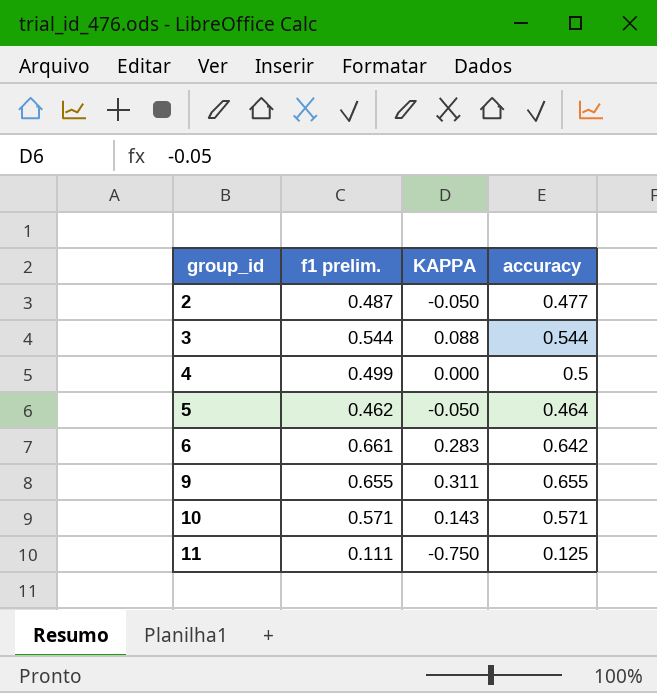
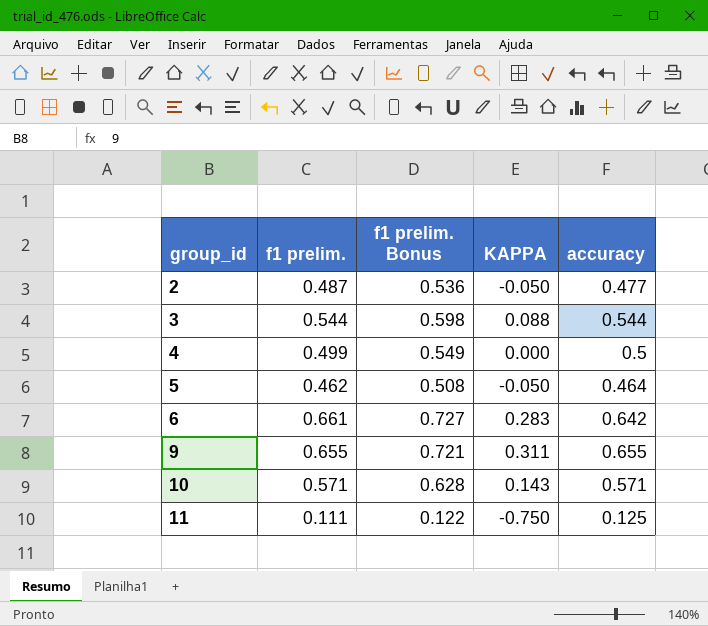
column f1 prelim. Bonus | formula: none -> [f1 prelim.] * 1.1

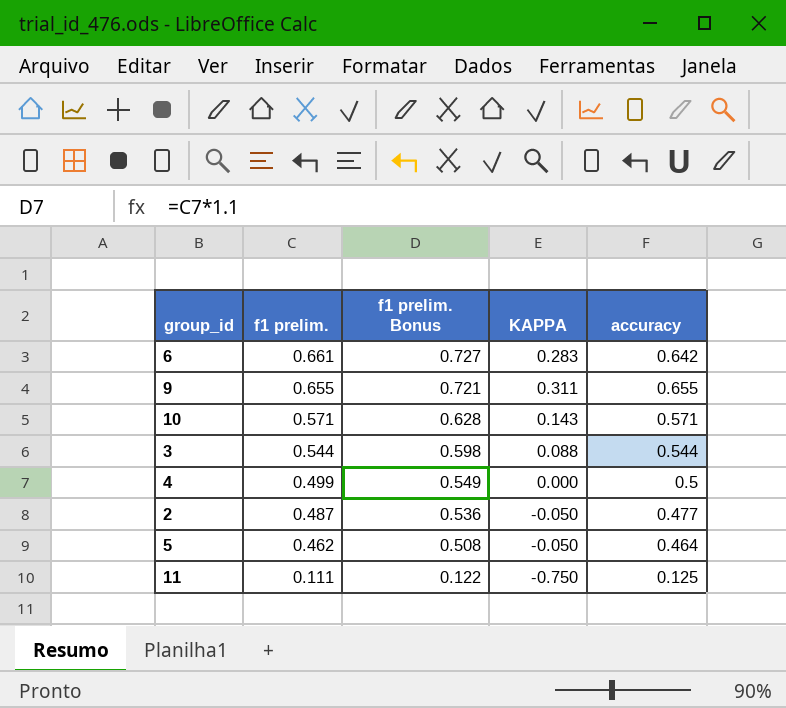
row order: group_id ascending -> f1 prelim. descending

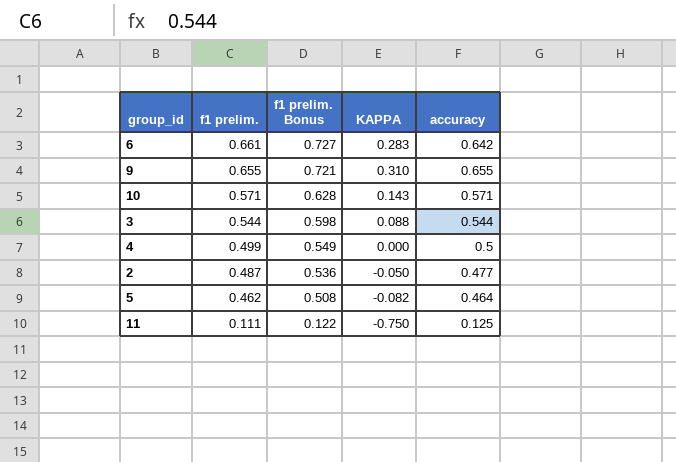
9 | KAPPA: 0.311 -> 0.310
5 | KAPPA: -0.050 -> -0.082

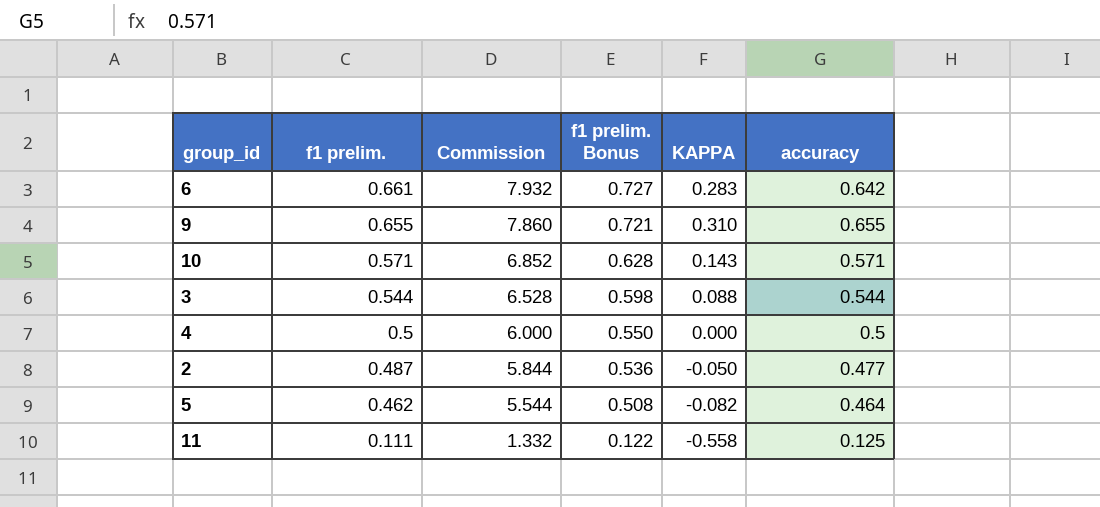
column Commission | formula: none -> [f1 prelim.] * 12
4 | f1 prelim.: 0.499 -> 0.5
4 | f1 prelim. Bonus: 0.549 -> 0.550
11 | KAPPA: -0.750 -> -0.558

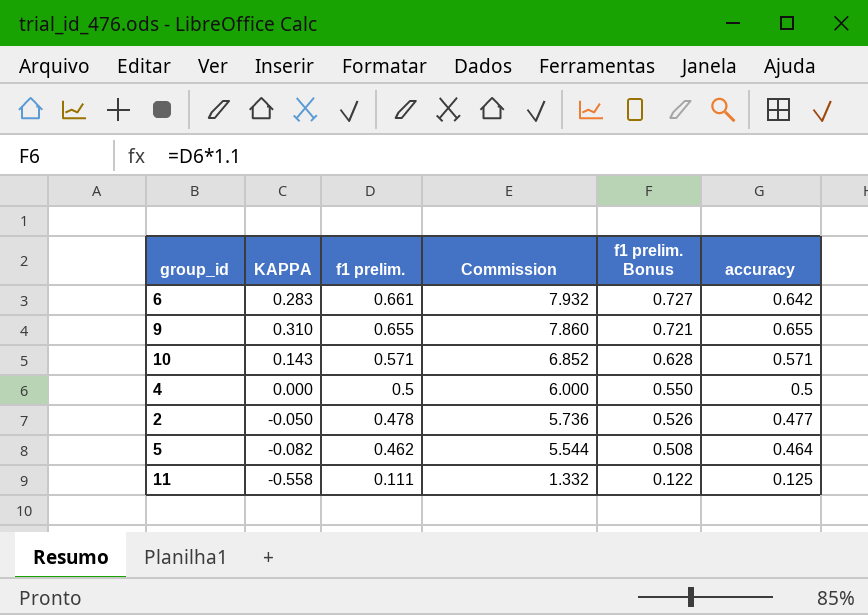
column KAPPA | position: 5 -> 2
row 3: 0.544 | 6.528 | 0.598 | 0.088 | 0.544 -> none
2 | f1 prelim.: 0.487 -> 0.478
2 | Commission: 5.844 -> 5.736
2 | f1 prelim. Bonus: 0.536 -> 0.526

